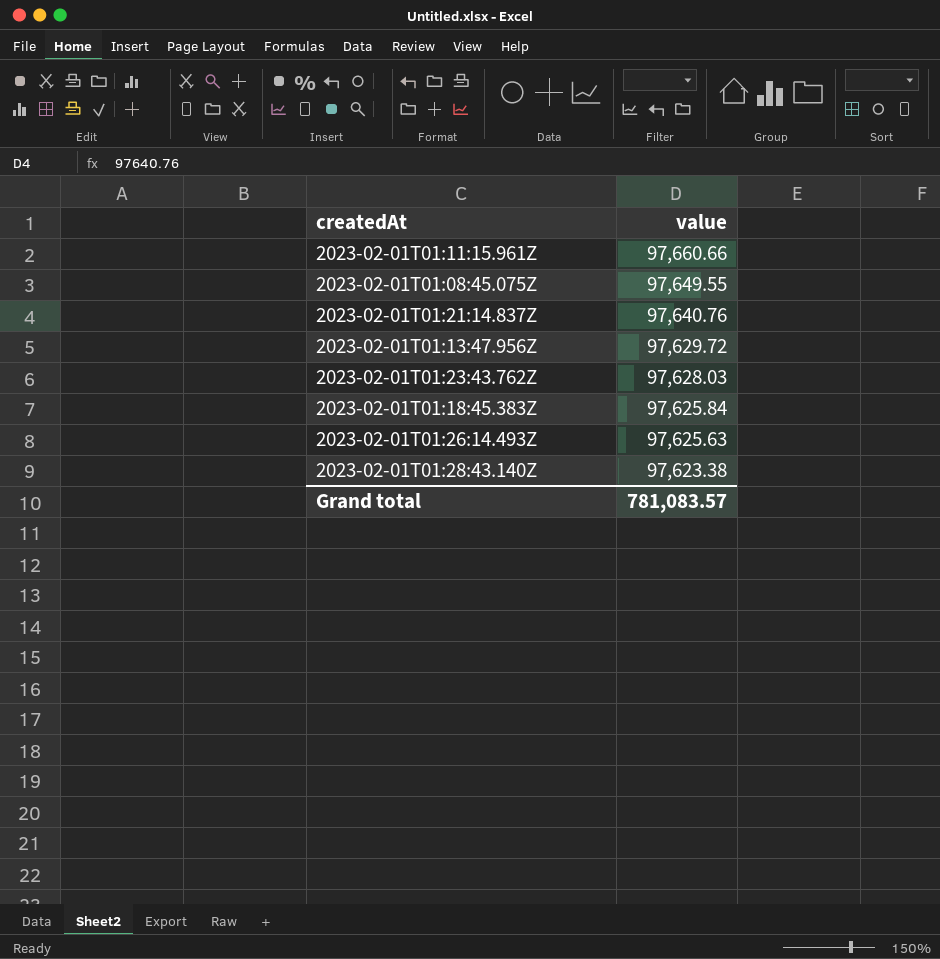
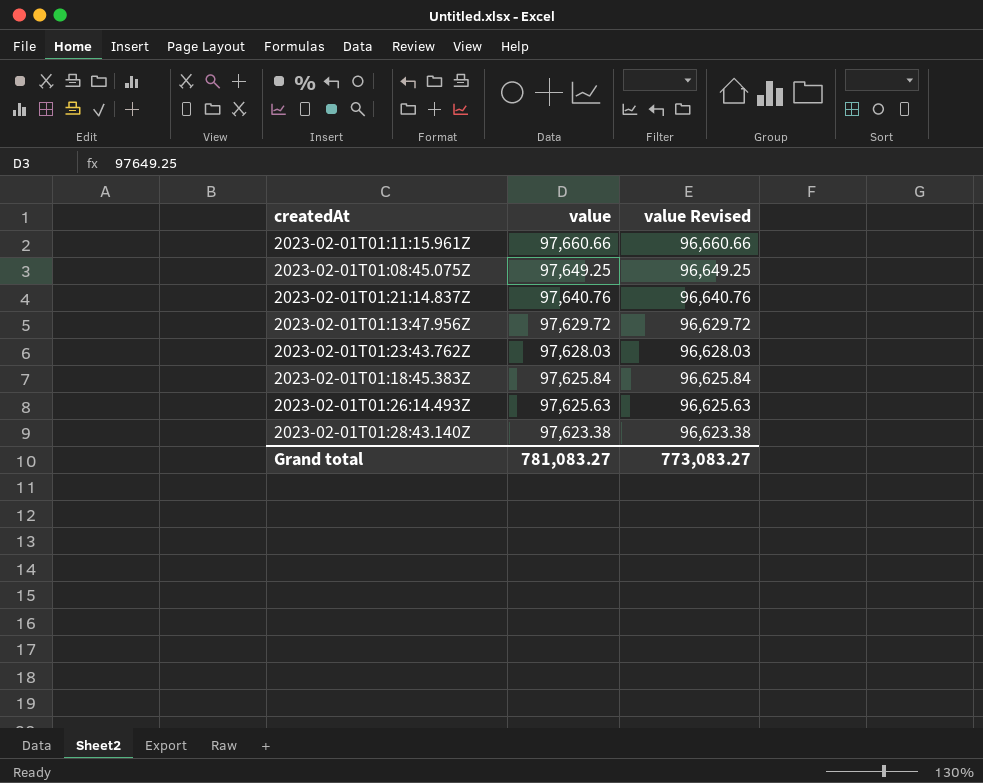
column value Revised | formula: none -> [value] - 1000
2023-02-01T01:08:45.075Z | value: 97,649.55 -> 97,649.25
Grand total | value: 781,083.57 -> 781,083.27

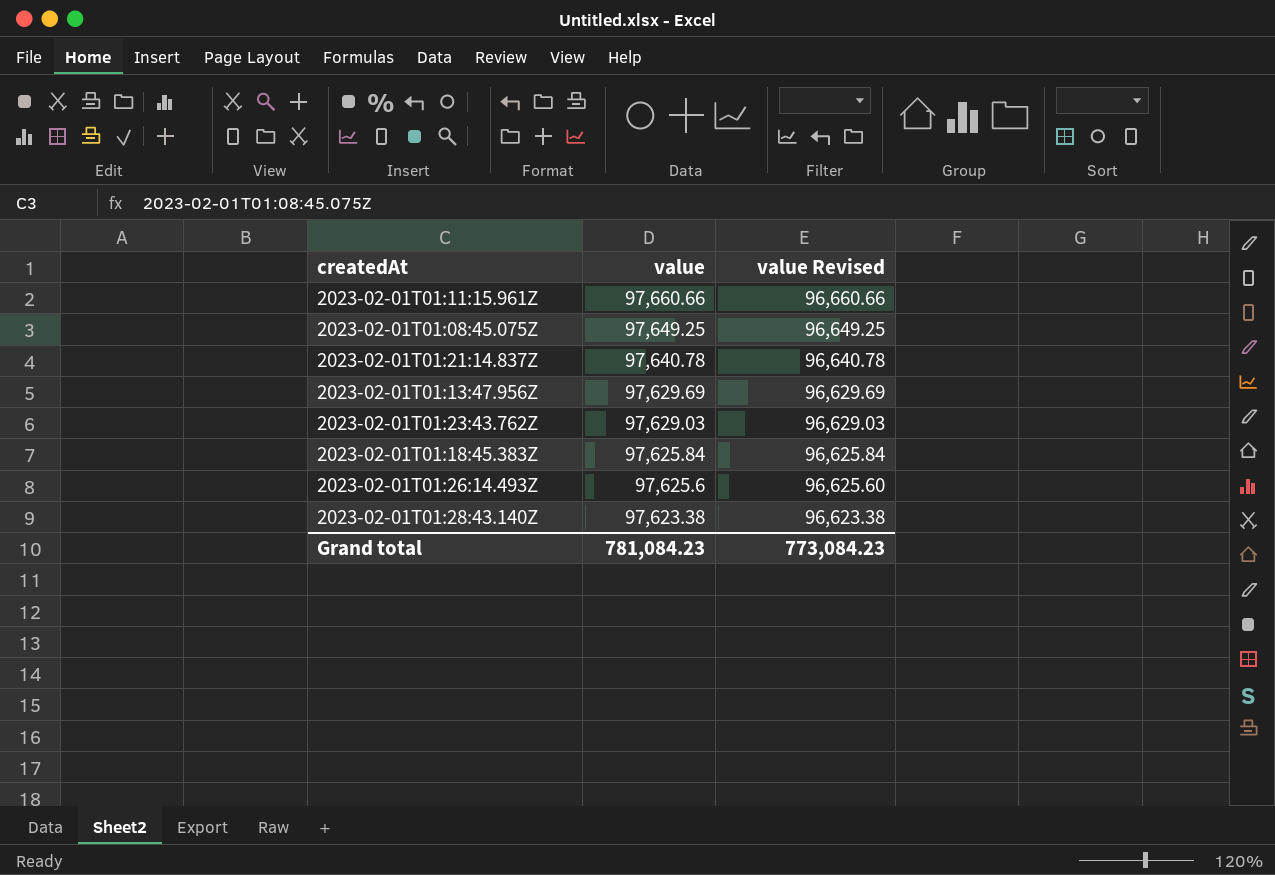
2023-02-01T01:21:14.837Z | value: 97,640.76 -> 97,640.78
2023-02-01T01:21:14.837Z | value Revised: 96,640.76 -> 96,640.78
2023-02-01T01:13:47.956Z | value: 97,629.72 -> 97,629.69
2023-02-01T01:13:47.956Z | value Revised: 96,629.72 -> 96,629.69
2023-02-01T01:23:43.762Z | value: 97,628.03 -> 97,629.03
2023-02-01T01:23:43.762Z | value Revised: 96,628.03 -> 96,629.03
2023-02-01T01:26:14.493Z | value: 97,625.63 -> 97,625.6
2023-02-01T01:26:14.493Z | value Revised: 96,625.63 -> 96,625.60
Grand total | value: 781,083.27 -> 781,084.23
Grand total | value Revised: 773,083.27 -> 773,084.23

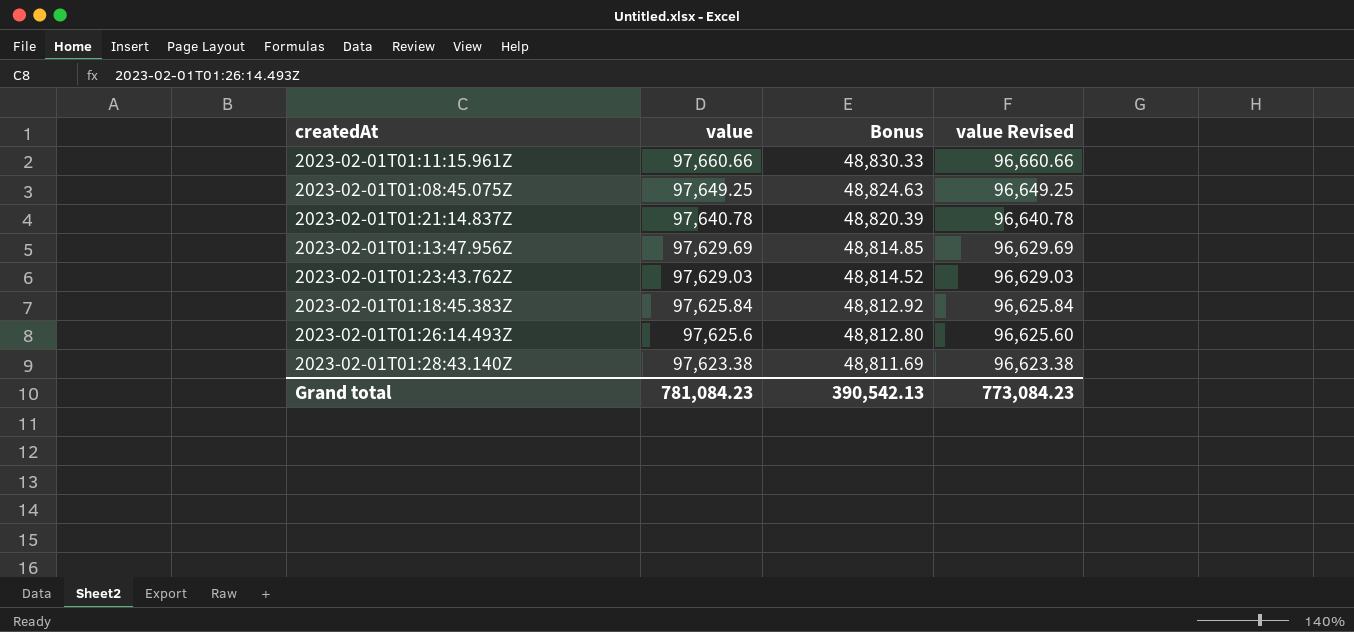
column Bonus | formula: none -> [value] * 0.5

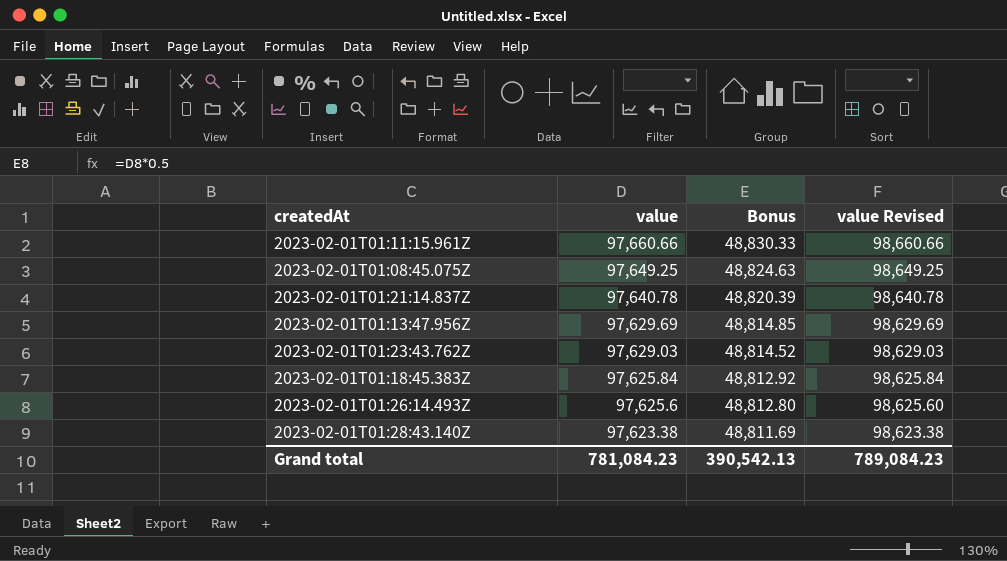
column value Revised | formula: [value] - 1000 -> [value] + 1000
Grand total | value Revised: 773,084.23 -> 789,084.23

